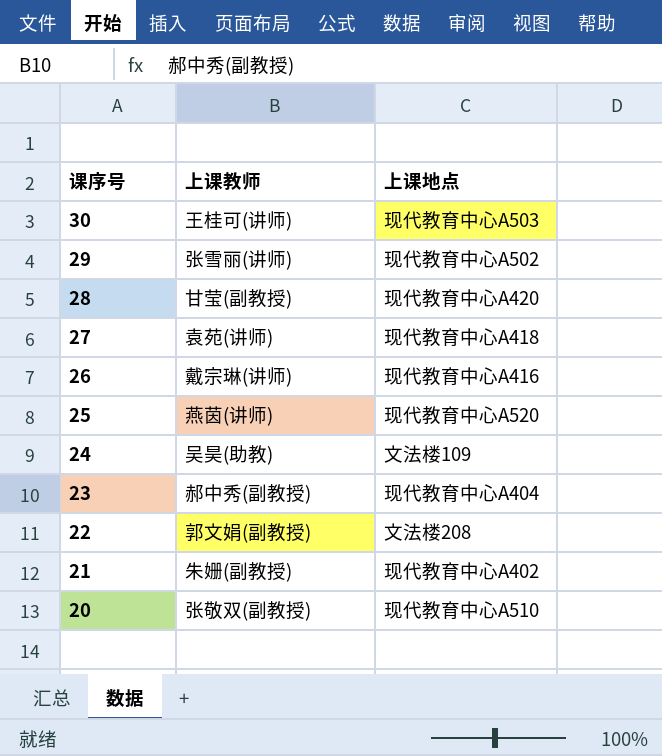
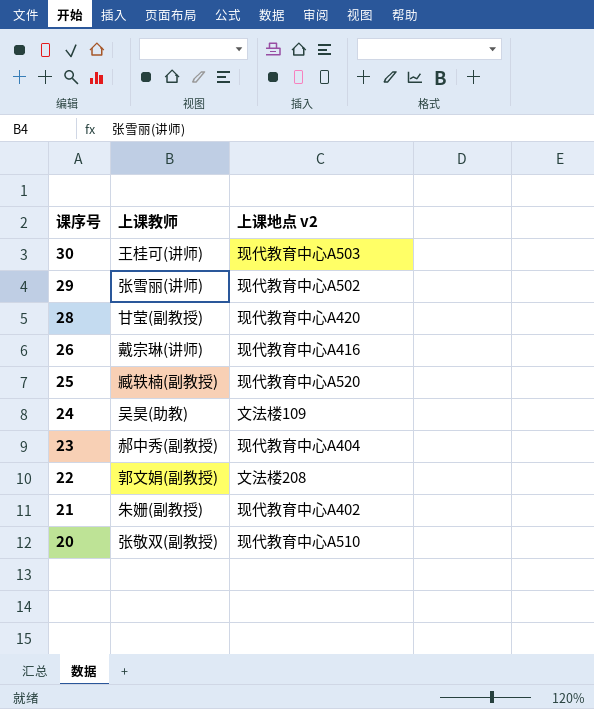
column name: 上课地点 -> 上课地点 v2
row 27: 袁苑(讲师) | 现代教育中心A418 -> none
25 | 上课教师: 燕茵(讲师) -> 臧轶楠(副教授)

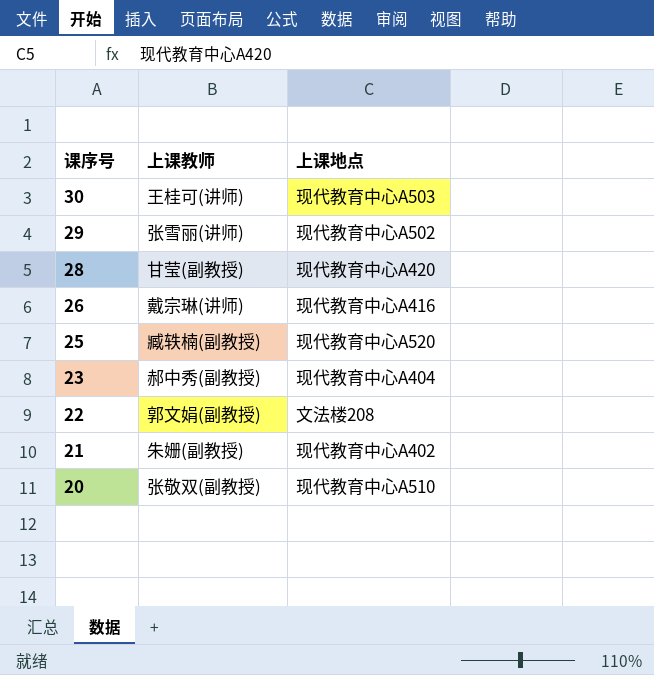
column name: 上课地点 v2 -> 上课地点
row 24: 吴昊(助教) | 文法楼109 -> none

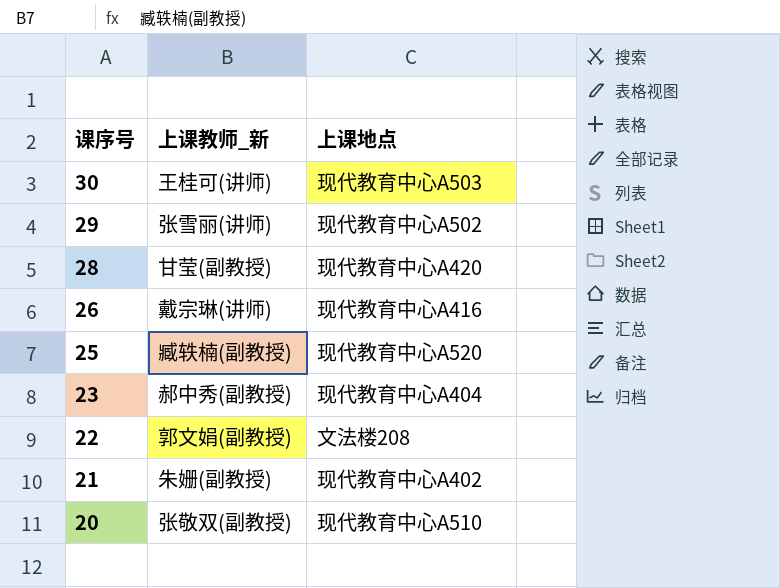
column name: 上课教师 -> 上课教师_新

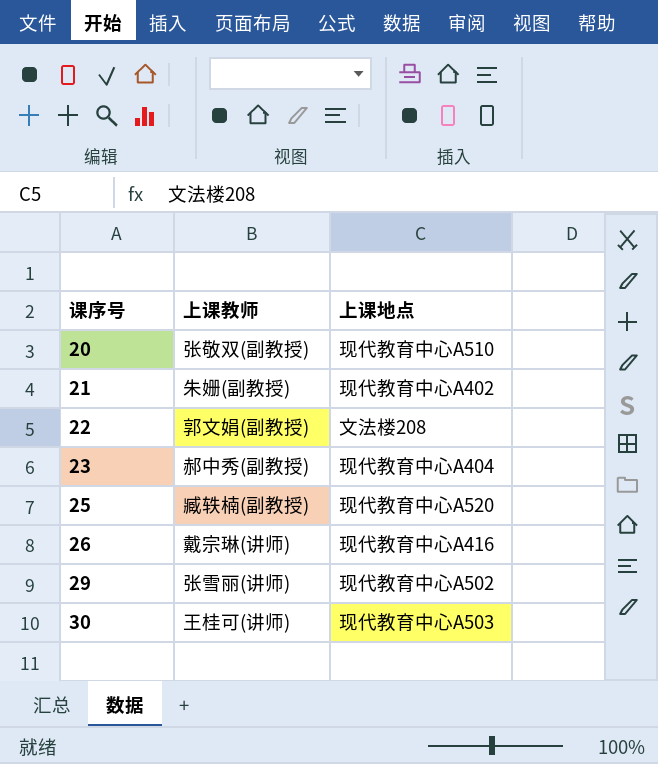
row order: 课序号 descending -> 课序号 ascending
column name: 上课教师_新 -> 上课教师
row 28: 甘莹(副教授) | 现代教育中心A420 -> none

